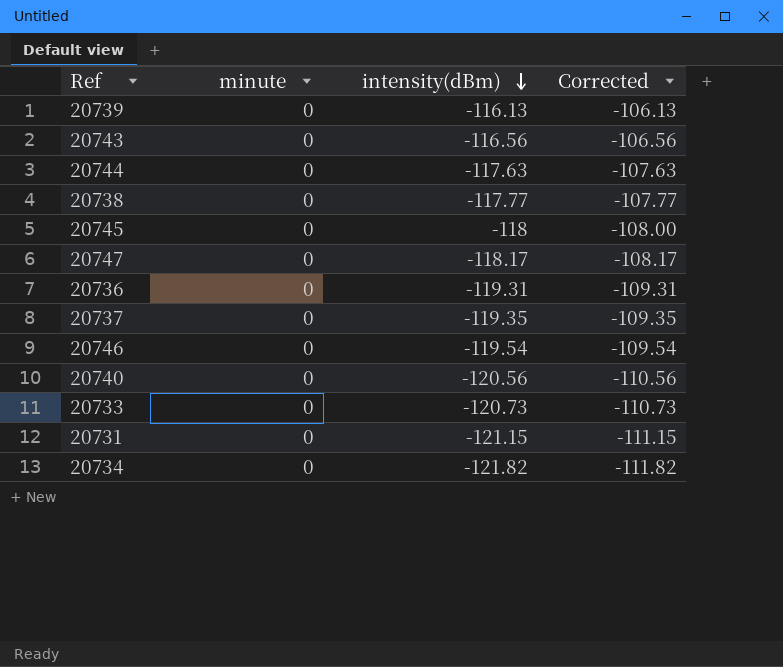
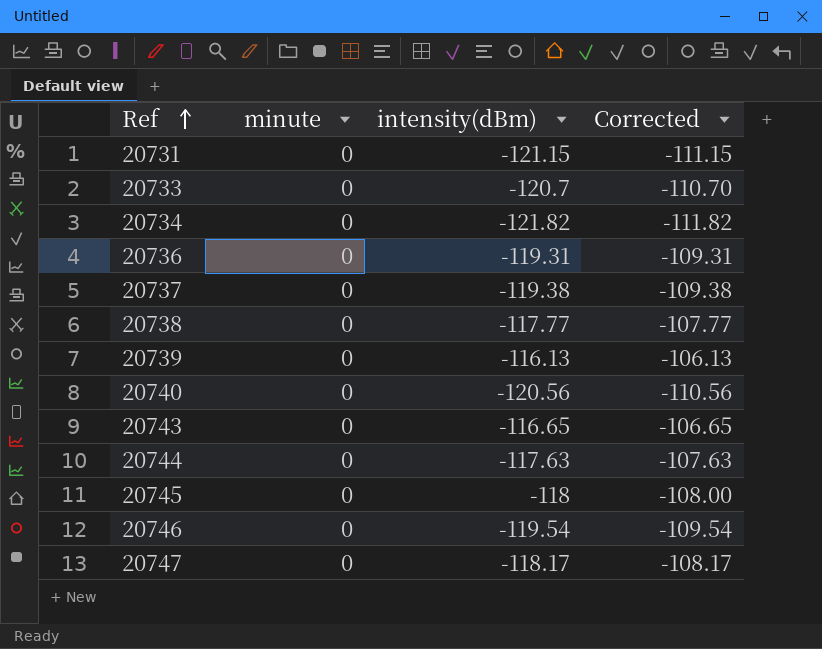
row order: intensity(dBm) descending -> Ref ascending
20733 | intensity(dBm): -120.73 -> -120.7
20733 | Corrected: -110.73 -> -110.70
20737 | intensity(dBm): -119.35 -> -119.38
20737 | Corrected: -109.35 -> -109.38
20743 | intensity(dBm): -116.56 -> -116.65
20743 | Corrected: -106.56 -> -106.65

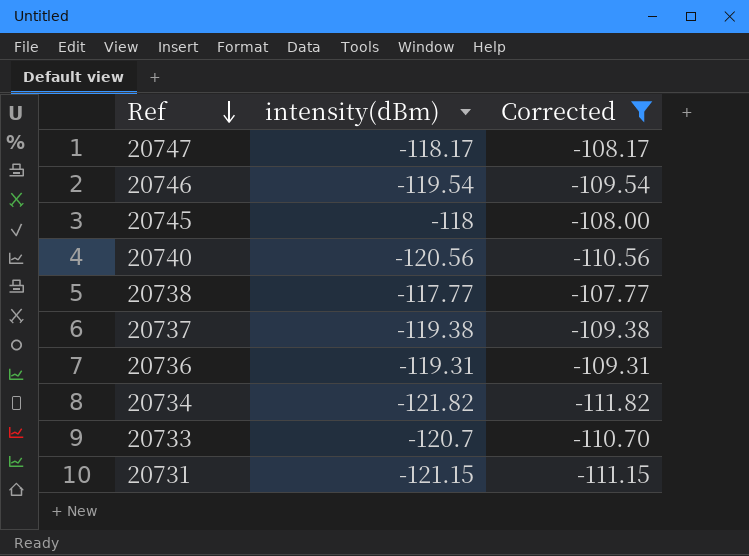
filter: none -> Corrected <= -107.77
row order: Ref ascending -> Ref descending
column minute | position: 2 -> none

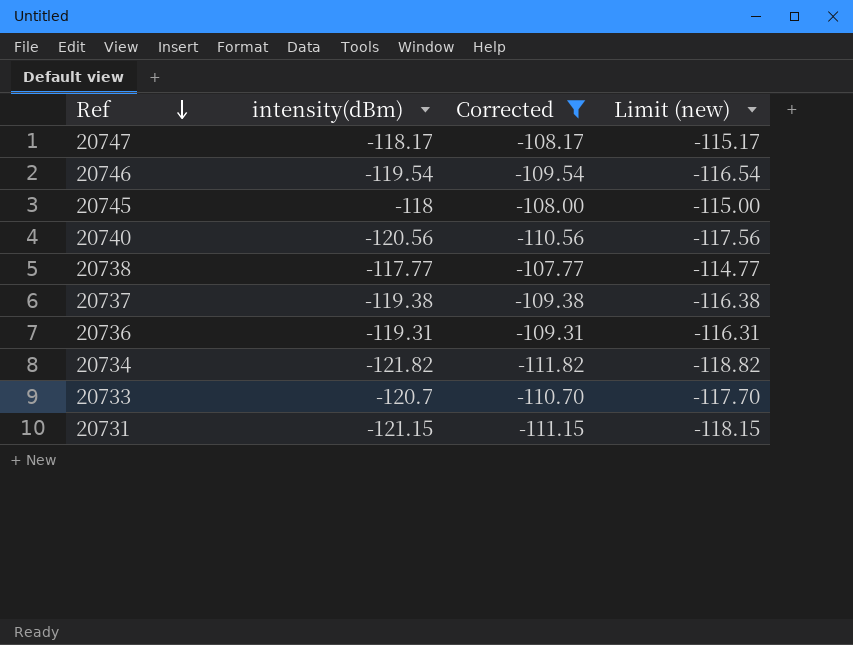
column Limit (new) | formula: none -> [intensity(dBm)] + 3

